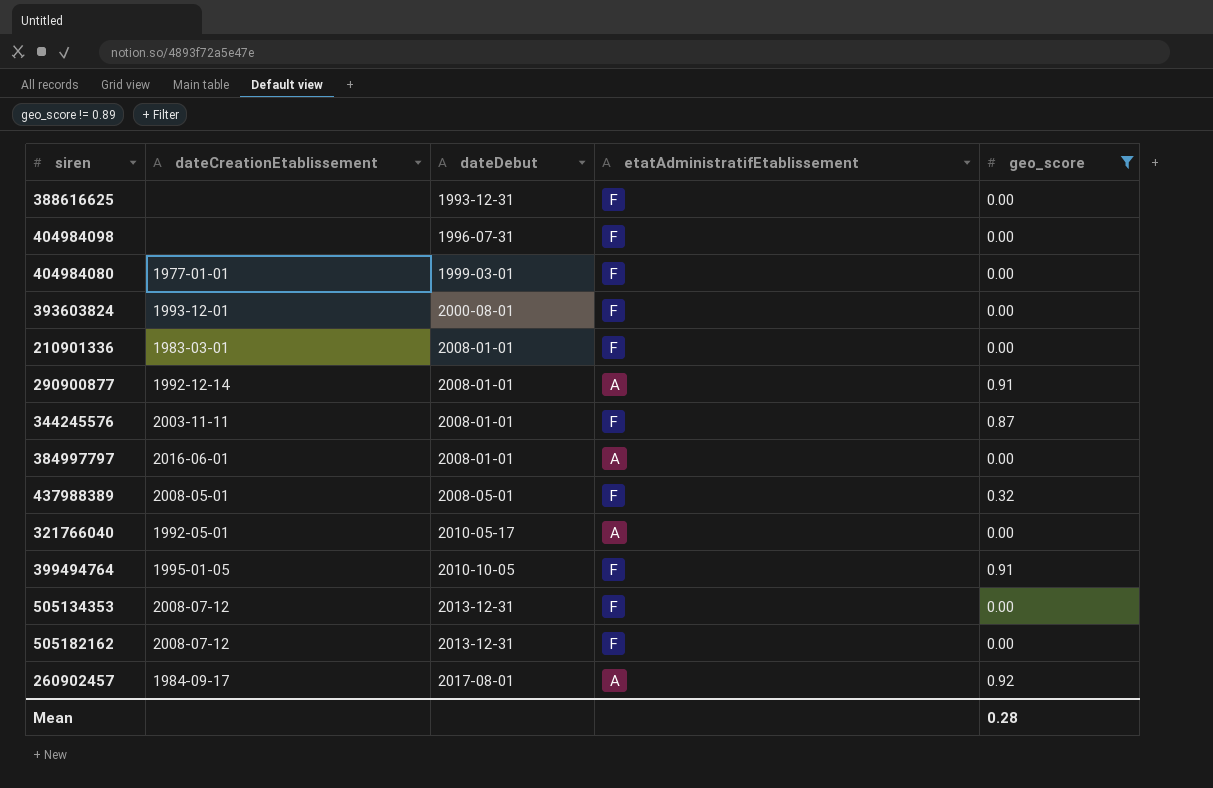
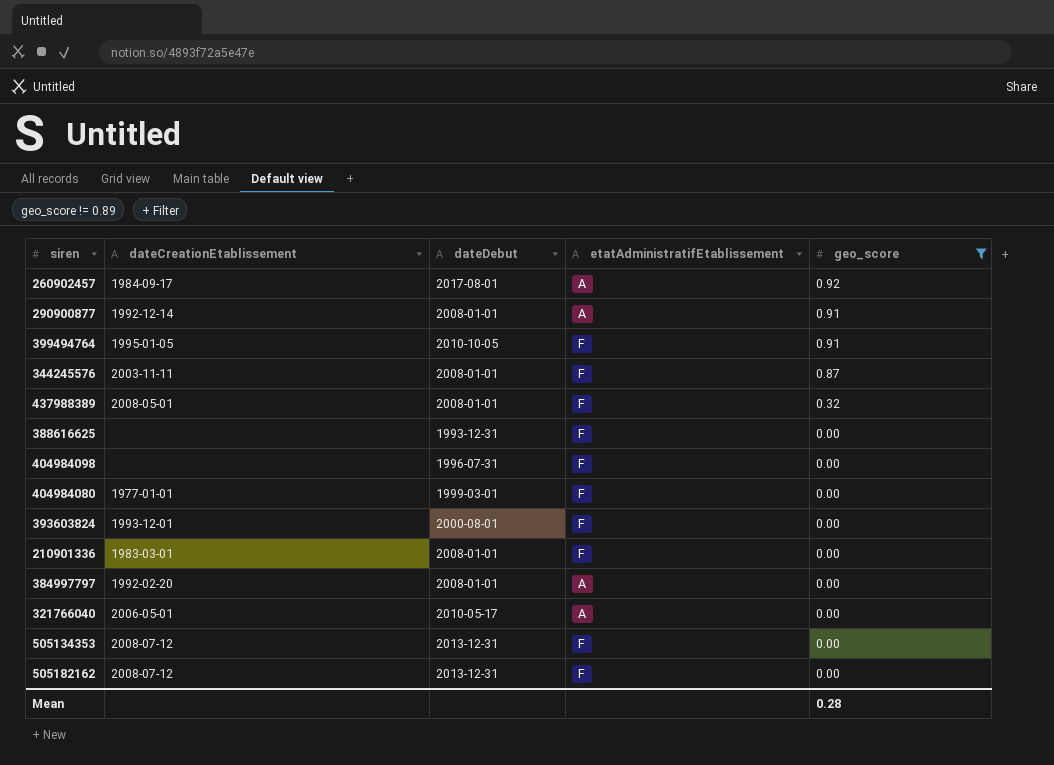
row order: dateDebut ascending -> geo_score descending
437988389 | dateDebut: 2008-05-01 -> 2008-01-01
384997797 | dateCreationEtablissement: 2016-06-01 -> 1992-02-20
321766040 | dateCreationEtablissement: 1992-05-01 -> 2006-05-01

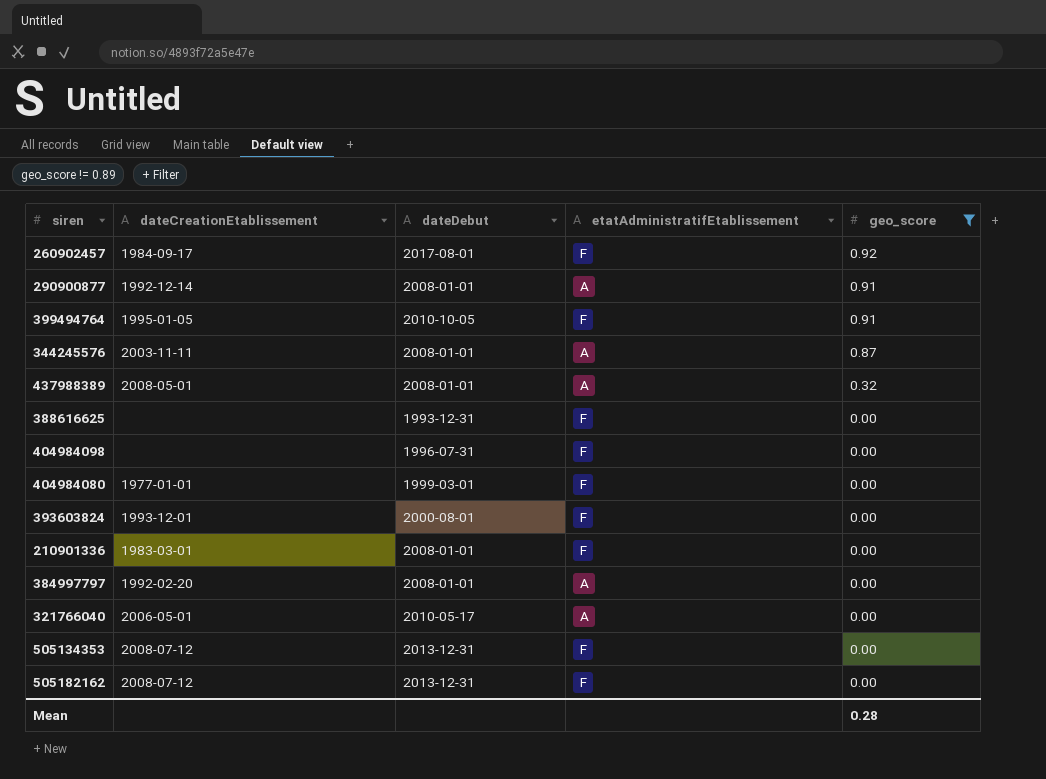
260902457 | etatAdministratifEtablissement: A -> F
344245576 | etatAdministratifEtablissement: F -> A
437988389 | etatAdministratifEtablissement: F -> A

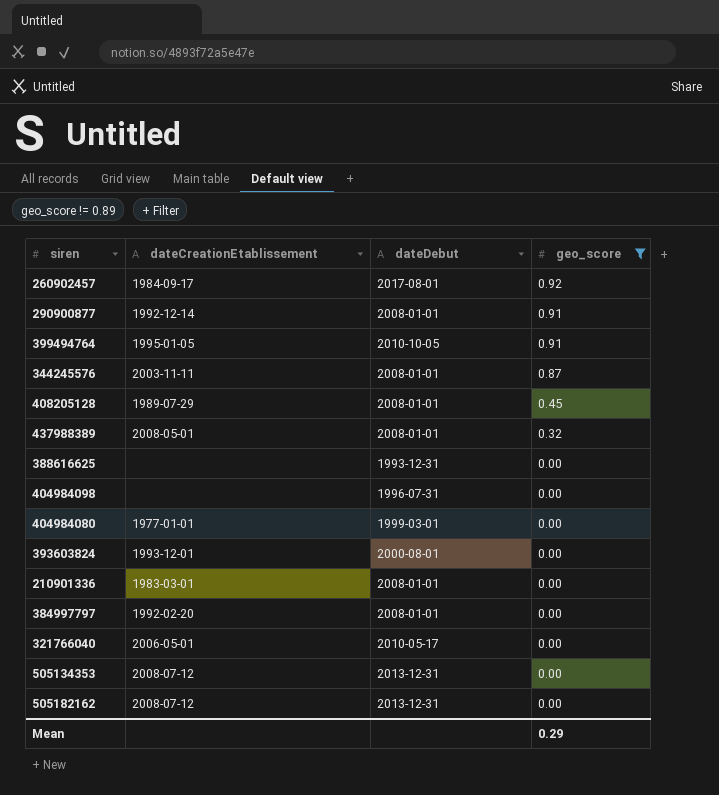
column etatAdministratifEtablissement | position: 4 -> none
row 408205128: none -> 1989-07-29 | 2008-01-01 | 0.45
Mean | geo_score: 0.28 -> 0.29

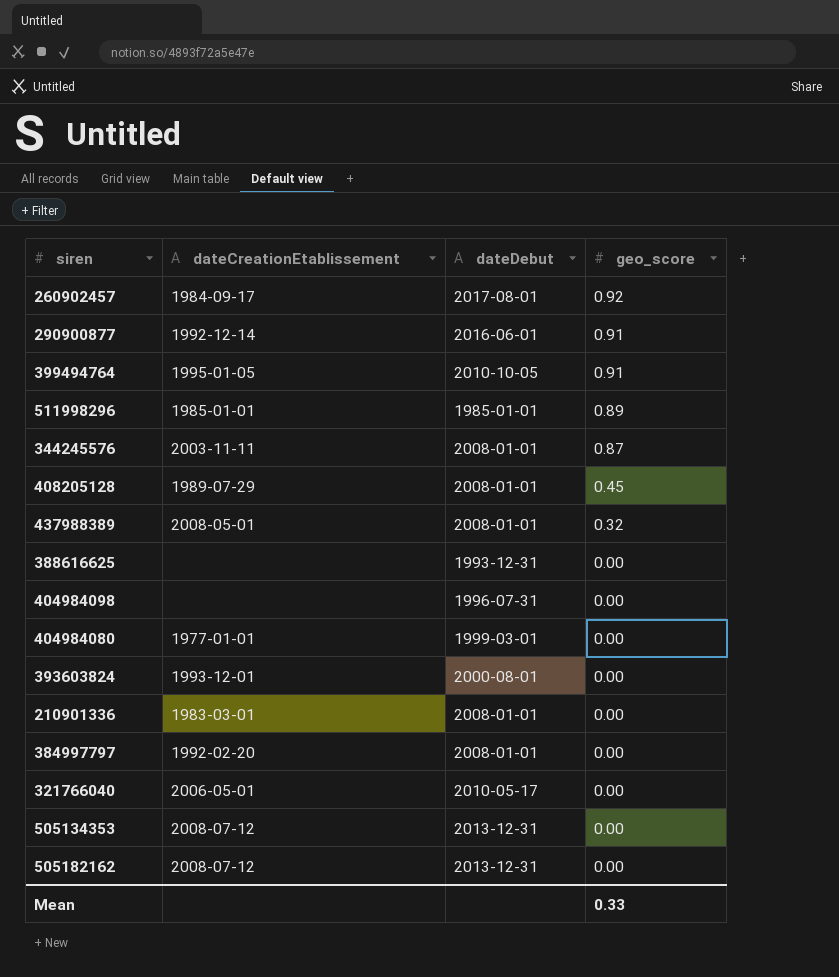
filter: geo_score != 0.89 -> none
290900877 | dateDebut: 2008-01-01 -> 2016-06-01
Mean | geo_score: 0.29 -> 0.33

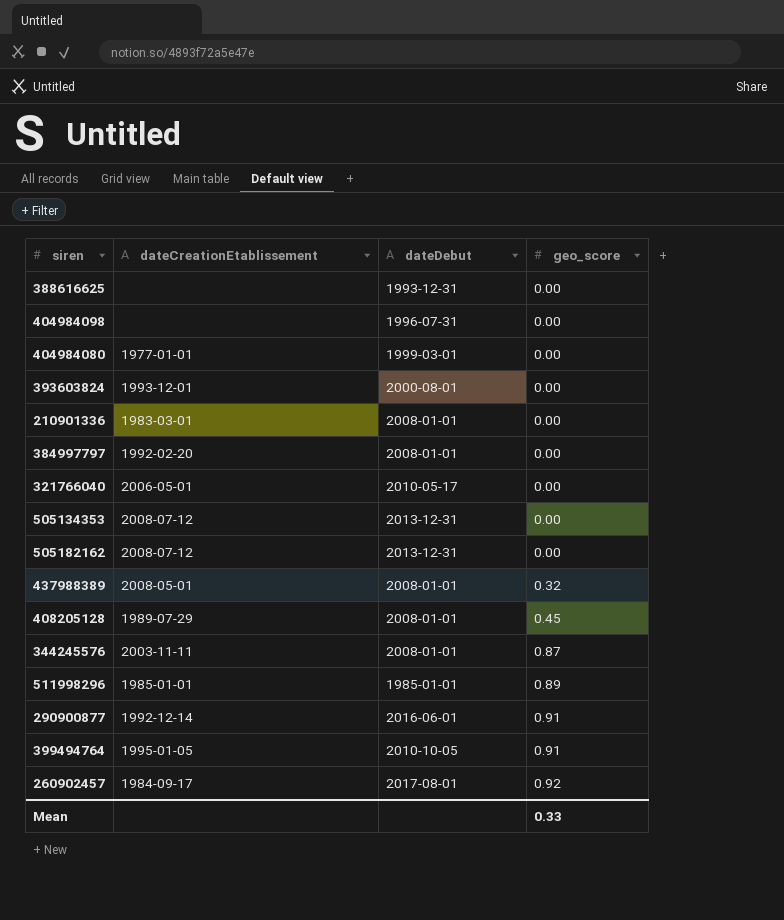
row order: geo_score descending -> geo_score ascending

